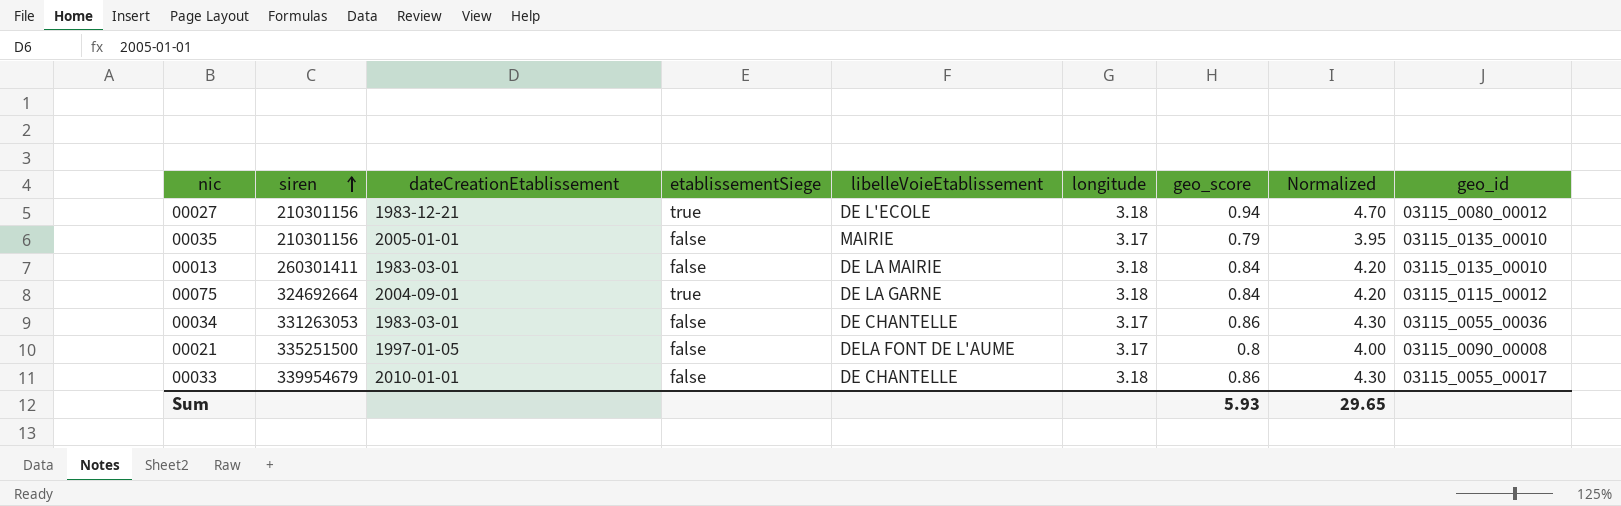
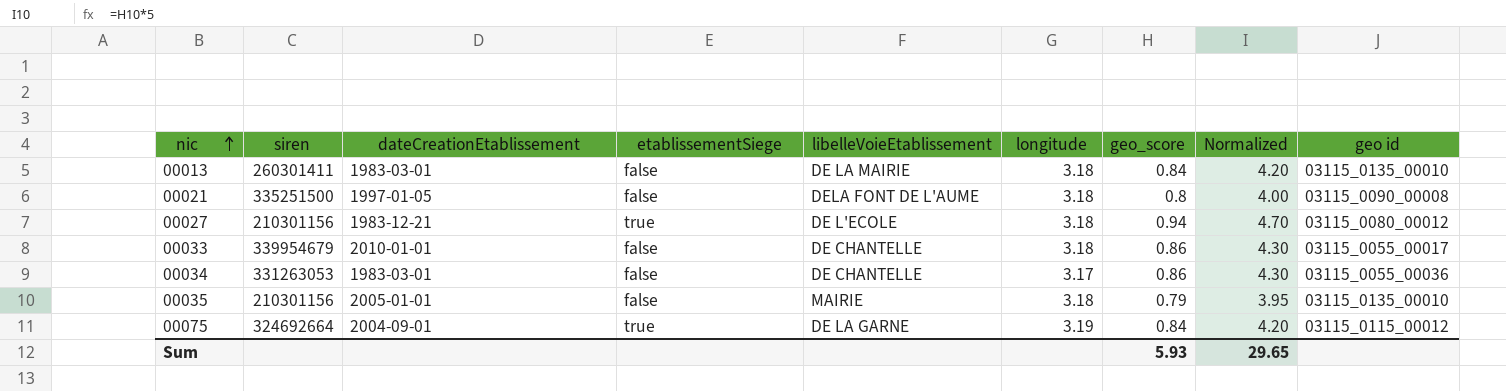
row order: siren ascending -> nic ascending
column name: geo_id -> geo id
00021 | longitude: 3.17 -> 3.18
00035 | longitude: 3.17 -> 3.18
00075 | longitude: 3.18 -> 3.19

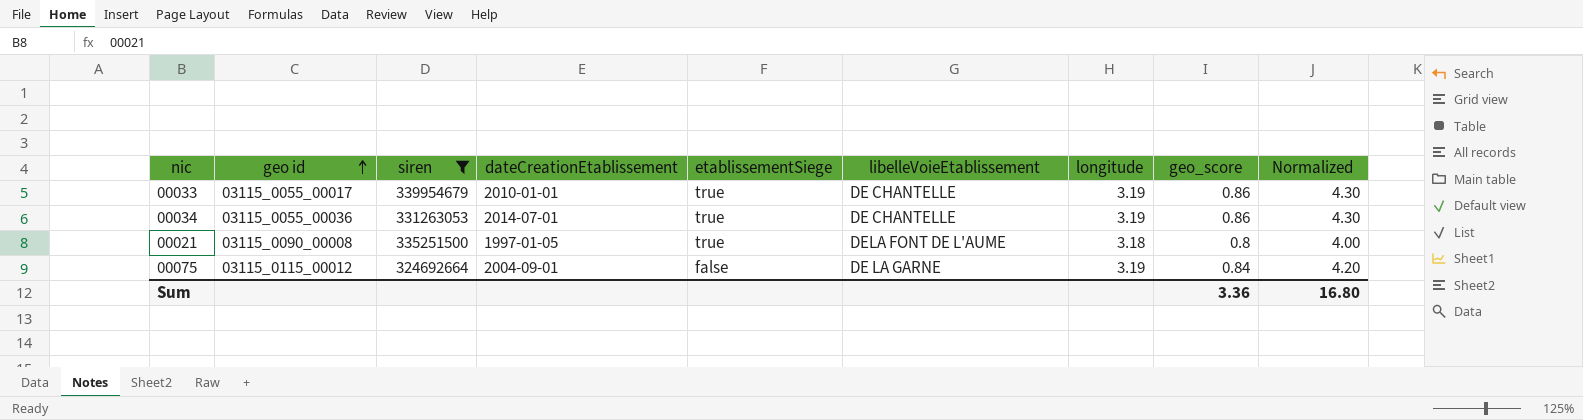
filter: none -> siren >= 324692664
row order: nic ascending -> geo id ascending
column geo id | position: 9 -> 2
00033 | etablissementSiege: false -> true
00033 | longitude: 3.18 -> 3.19
00034 | dateCreationEtablissement: 1983-03-01 -> 2014-07-01
00034 | etablissementSiege: false -> true
00034 | longitude: 3.17 -> 3.19
00021 | etablissementSiege: false -> true
00075 | etablissementSiege: true -> false
Sum | geo_score: 5.93 -> 3.36
Sum | Normalized: 29.65 -> 16.80

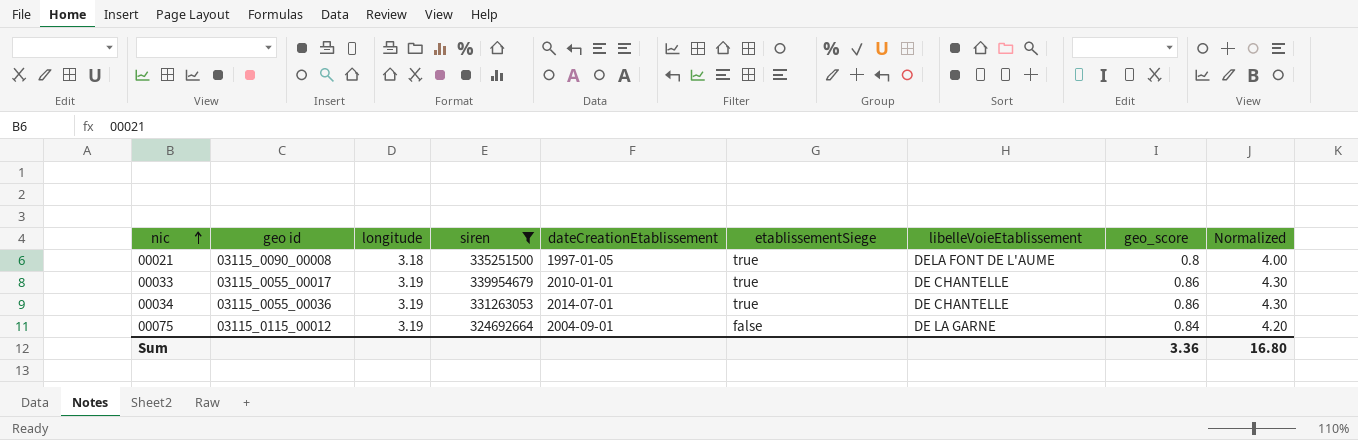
row order: geo id ascending -> nic ascending
column longitude | position: 7 -> 3

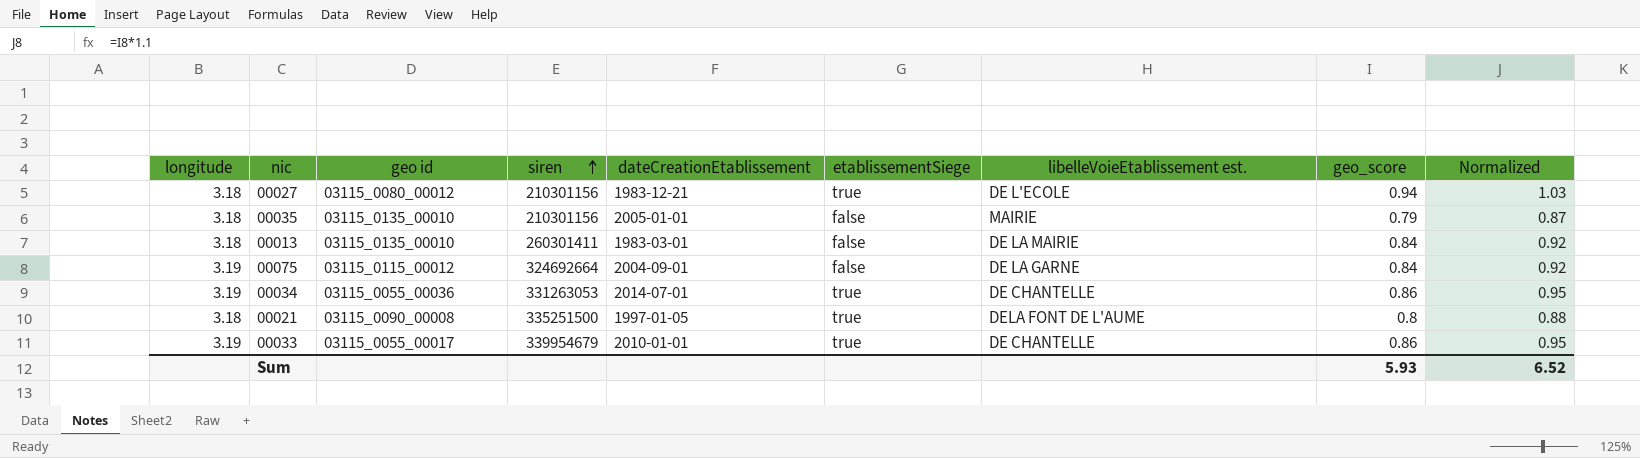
filter: siren >= 324692664 -> none
row order: nic ascending -> siren ascending
column longitude | position: 3 -> 1
column name: libelleVoieEtablissement -> libelleVoieEtablissement est.
column Normalized | formula: [geo_score] * 5 -> [geo_score] * 1.1
Sum | geo_score: 3.36 -> 5.93
Sum | Normalized: 16.80 -> 6.52

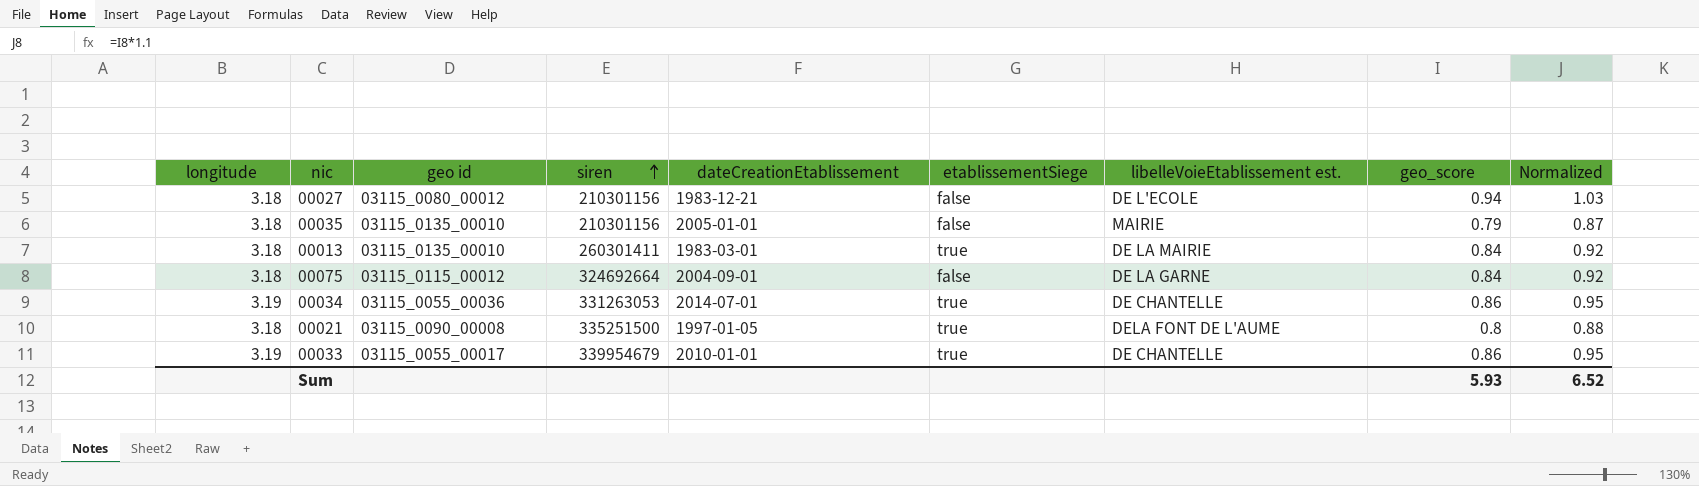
00027 | etablissementSiege: true -> false
00013 | etablissementSiege: false -> true
00075 | longitude: 3.19 -> 3.18

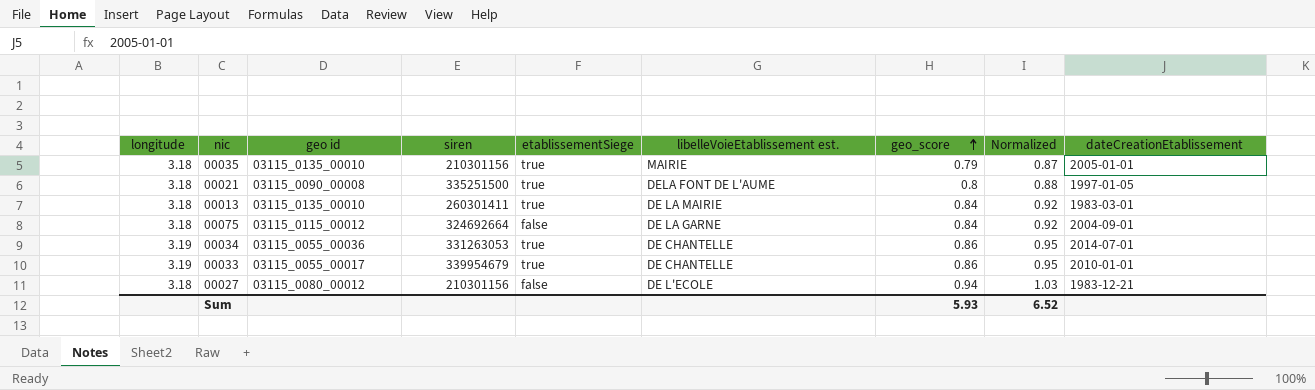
row order: siren ascending -> geo_score ascending
column dateCreationEtablissement | position: 5 -> 9
00035 | etablissementSiege: false -> true

